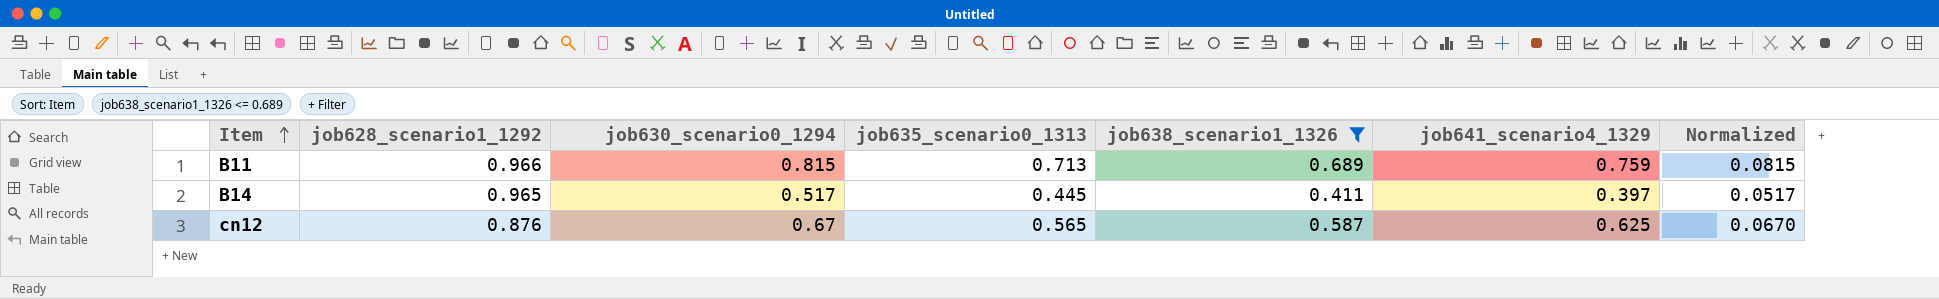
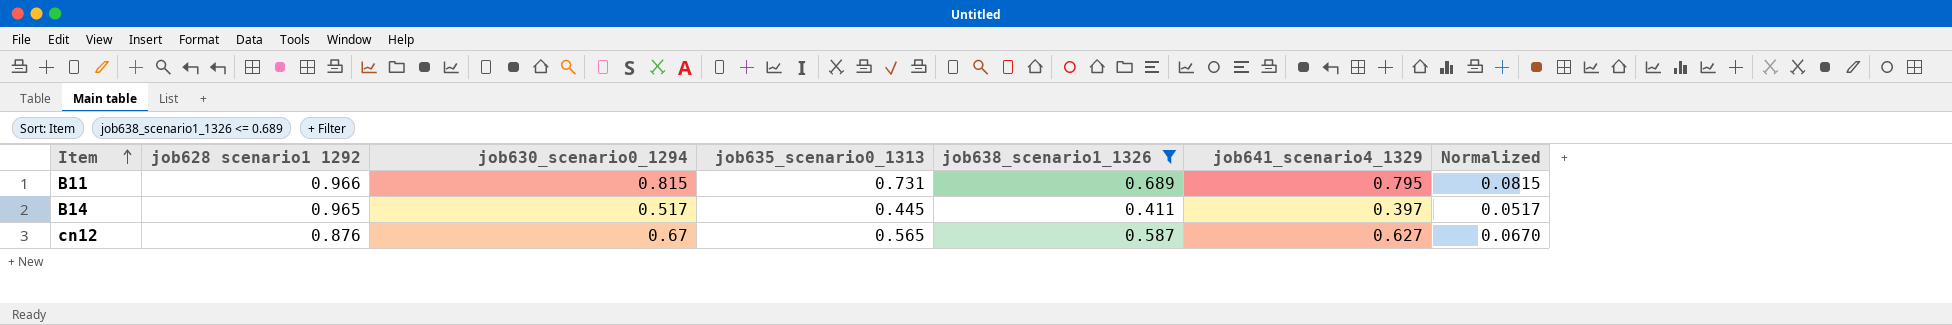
column name: job628_scenario1_1292 -> job628 scenario1 1292
B11 | job635_scenario0_1313: 0.713 -> 0.731
B11 | job641_scenario4_1329: 0.759 -> 0.795
cn12 | job641_scenario4_1329: 0.625 -> 0.627

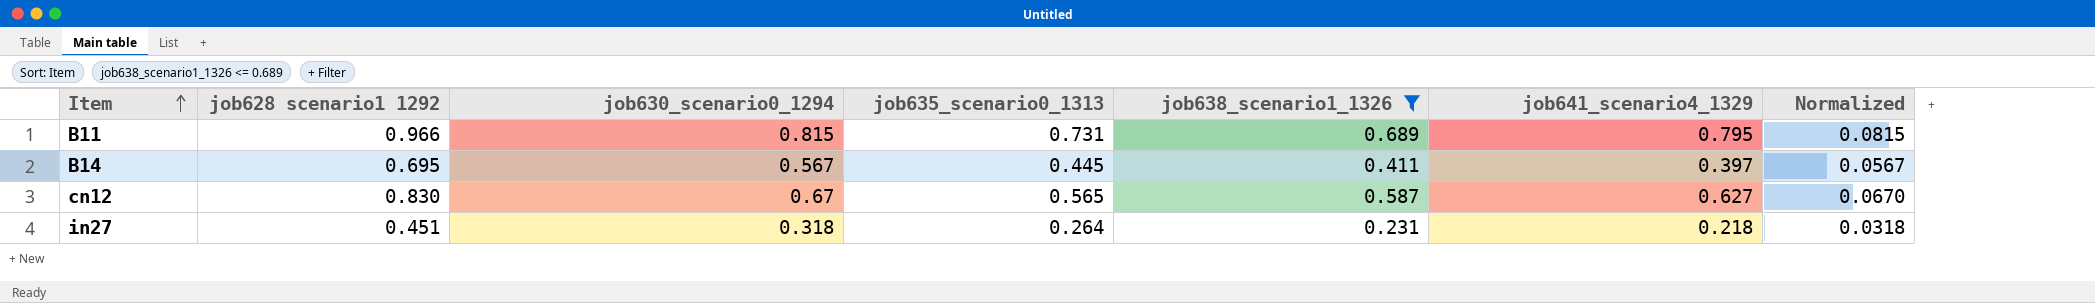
B14 | job628 scenario1 1292: 0.965 -> 0.695
B14 | job630_scenario0_1294: 0.517 -> 0.567
B14 | Normalized: 0.0517 -> 0.0567
cn12 | job628 scenario1 1292: 0.876 -> 0.830
row in27: none -> 0.451 | 0.318 | 0.264 | 0.231 | 0.218 | 0.0318

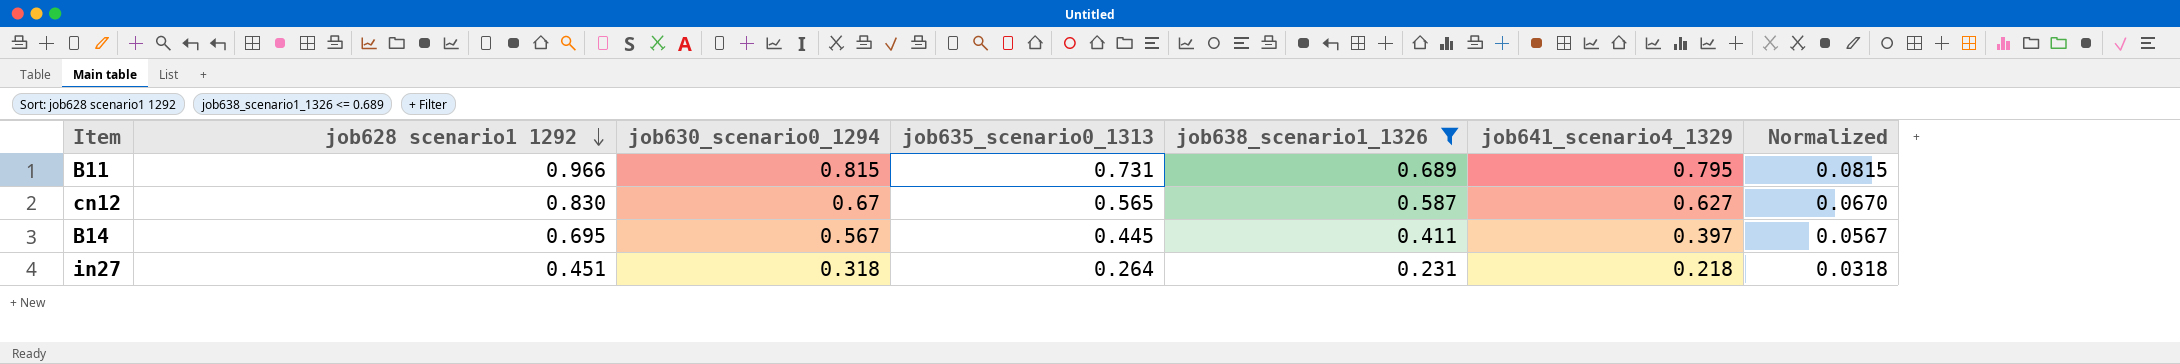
row order: Item ascending -> job628 scenario1 1292 descending

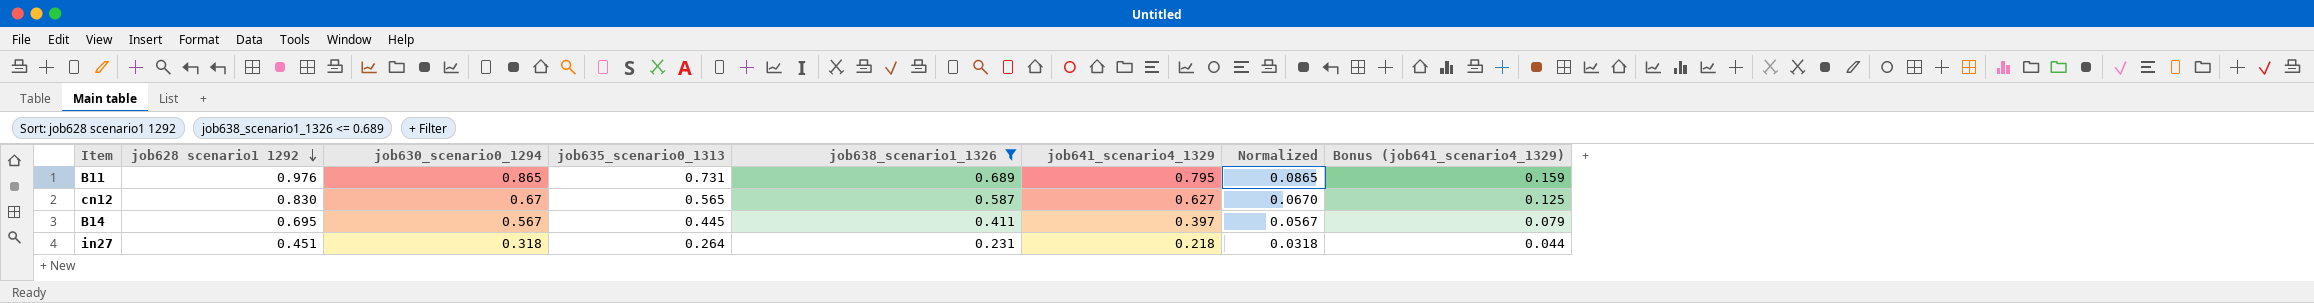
column Bonus (job641_scenario4_1329) | formula: none -> [job641_scenario4_1329] * 0.2
B11 | job628 scenario1 1292: 0.966 -> 0.976
B11 | job630_scenario0_1294: 0.815 -> 0.865
B11 | Normalized: 0.0815 -> 0.0865

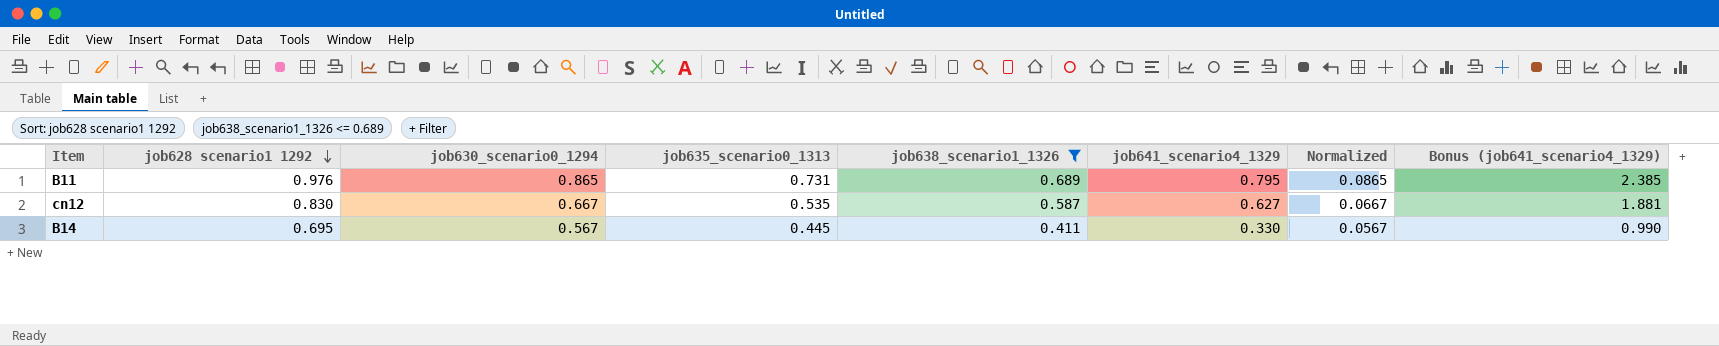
column Bonus (job641_scenario4_1329) | formula: [job641_scenario4_1329] * 0.2 -> [job641_scenario4_1329] * 3
row in27: 0.451 | 0.318 | 0.264 | 0.231 | 0.218 | 0.0318 | 0.044 -> none
cn12 | job630_scenario0_1294: 0.67 -> 0.667
cn12 | job635_scenario0_1313: 0.565 -> 0.535
cn12 | Normalized: 0.0670 -> 0.0667
B14 | job641_scenario4_1329: 0.397 -> 0.330

